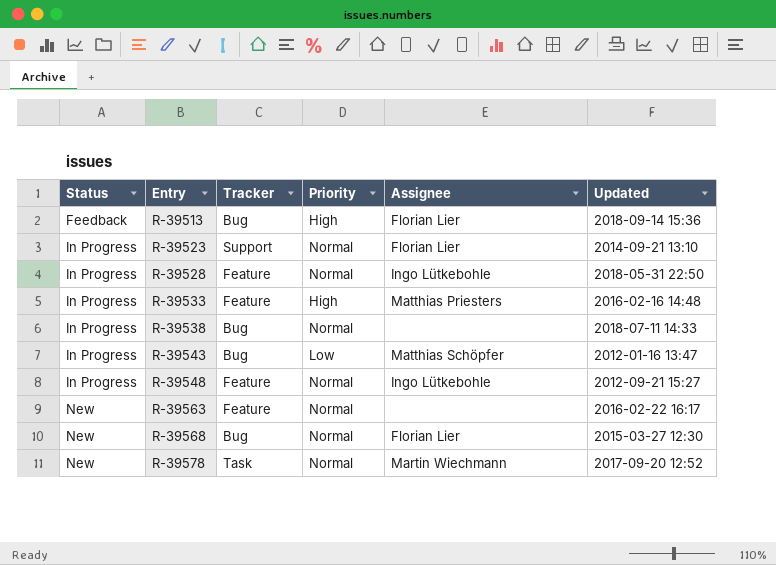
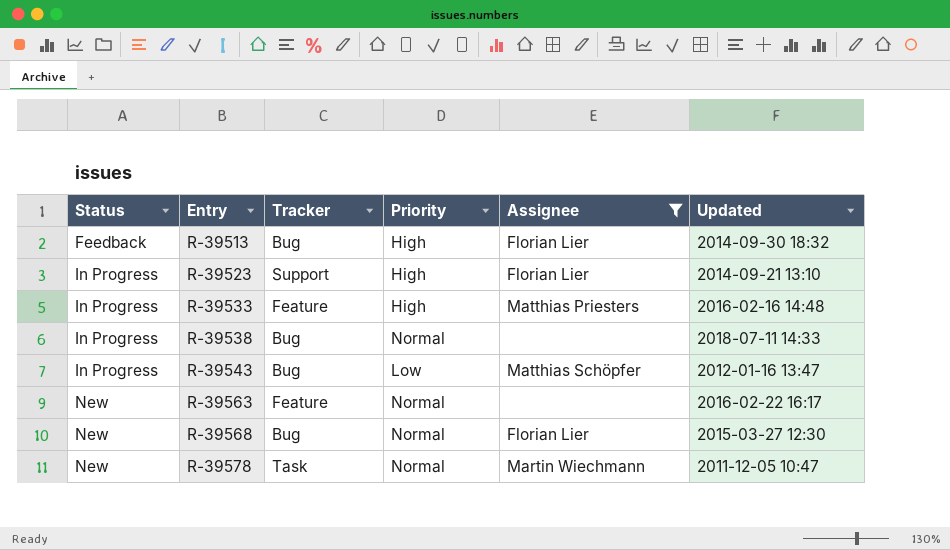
filter: none -> Assignee != Ingo Lütkebohle
R-39513 | Updated: 2018-09-14 15:36 -> 2014-09-30 18:32
R-39523 | Priority: Normal -> High
R-39578 | Updated: 2017-09-20 12:52 -> 2011-12-05 10:47

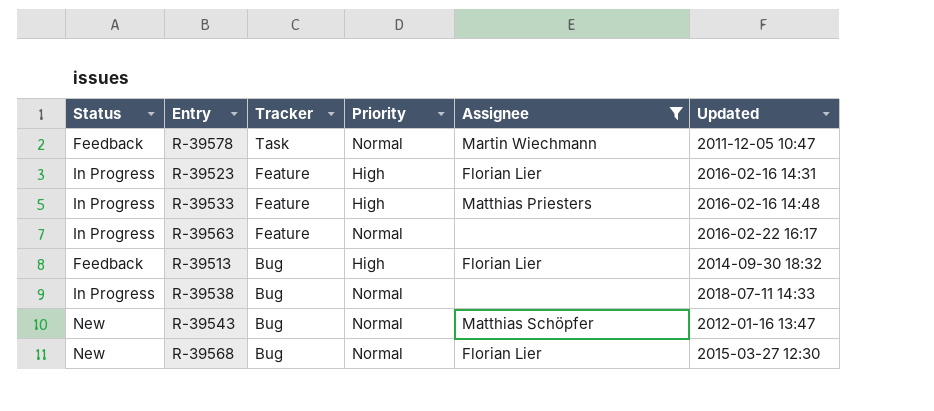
row order: Status ascending -> Tracker descending
R-39578 | Status: New -> Feedback
R-39523 | Tracker: Support -> Feature
R-39523 | Updated: 2014-09-21 13:10 -> 2016-02-16 14:31
R-39563 | Status: New -> In Progress
R-39543 | Status: In Progress -> New
R-39543 | Priority: Low -> Normal

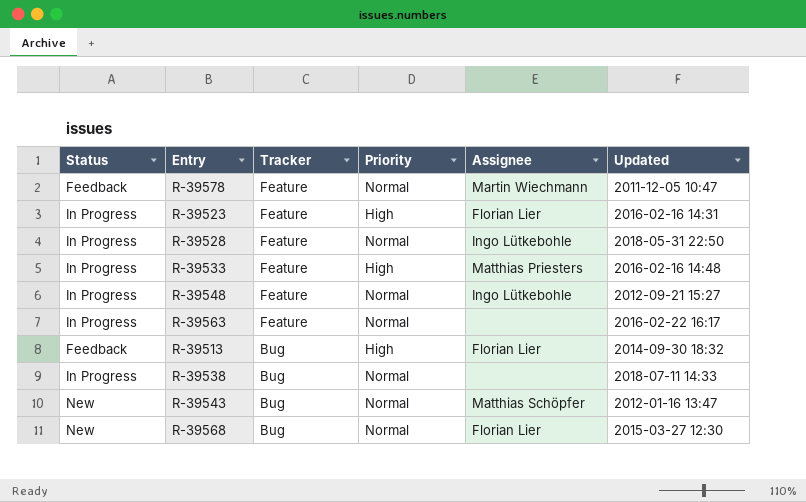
filter: Assignee != Ingo Lütkebohle -> none
R-39578 | Tracker: Task -> Feature

